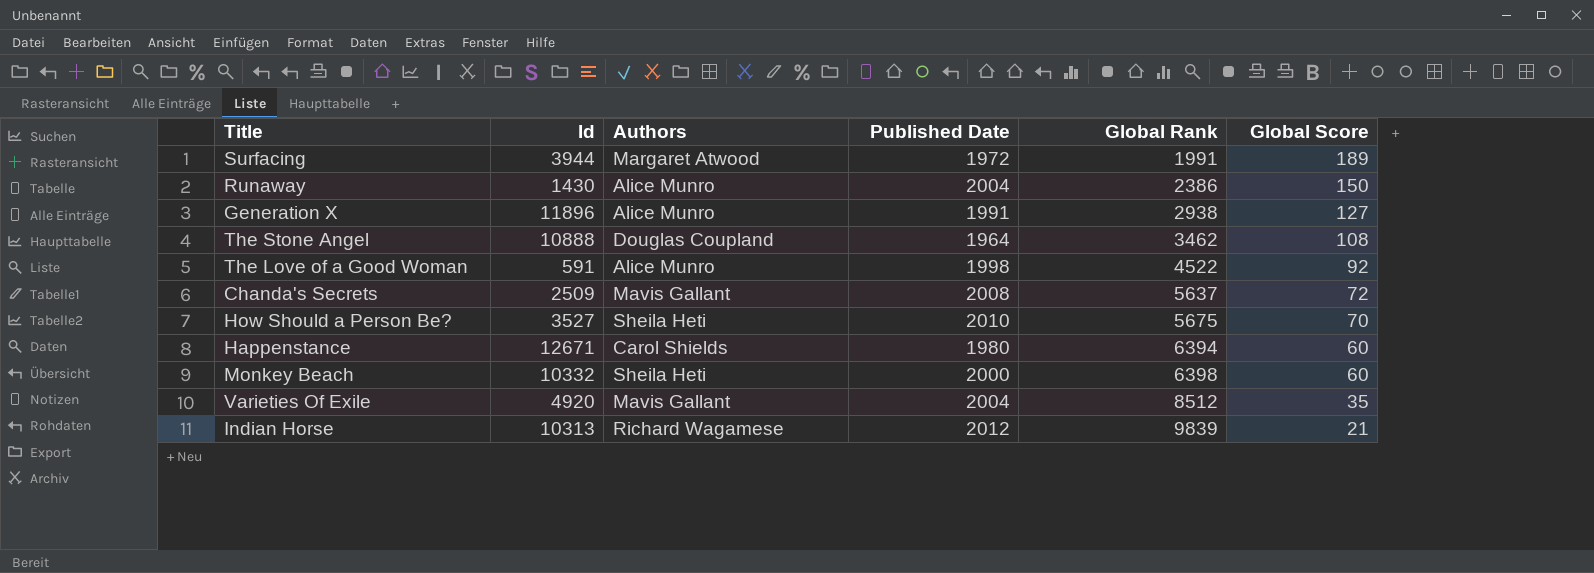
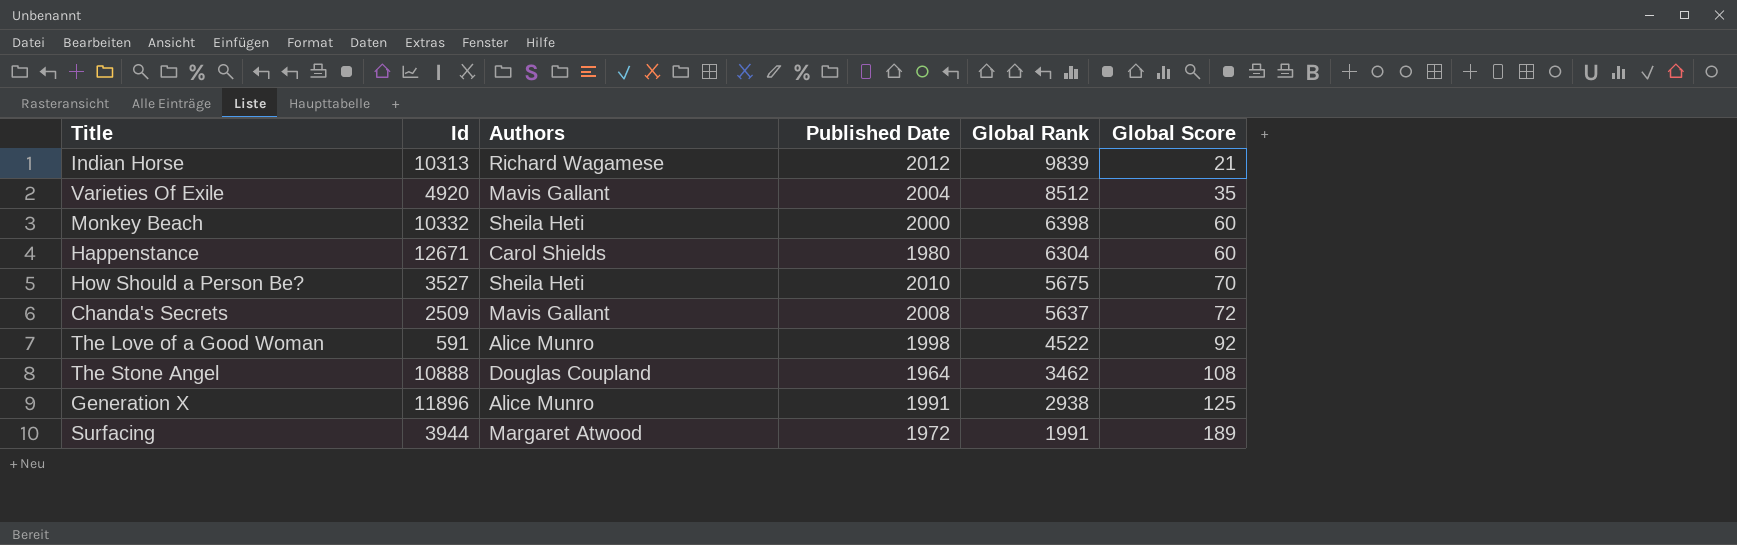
row order: Global Rank ascending -> Global Rank descending
row Runaway: 1430 | Alice Munro | 2004 | 2386 | 150 -> none
Happenstance | Global Rank: 6394 -> 6304
Generation X | Global Score: 127 -> 125

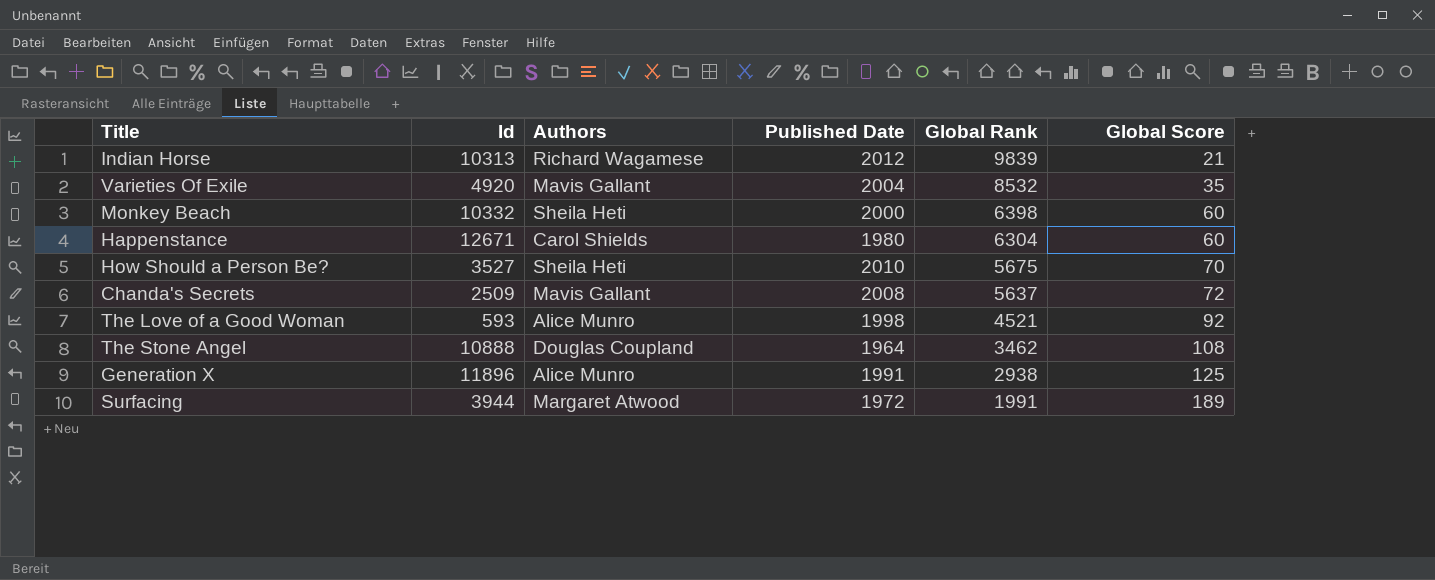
Varieties Of Exile | Global Rank: 8512 -> 8532
The Love of a Good Woman | Id: 591 -> 593
The Love of a Good Woman | Global Rank: 4522 -> 4521

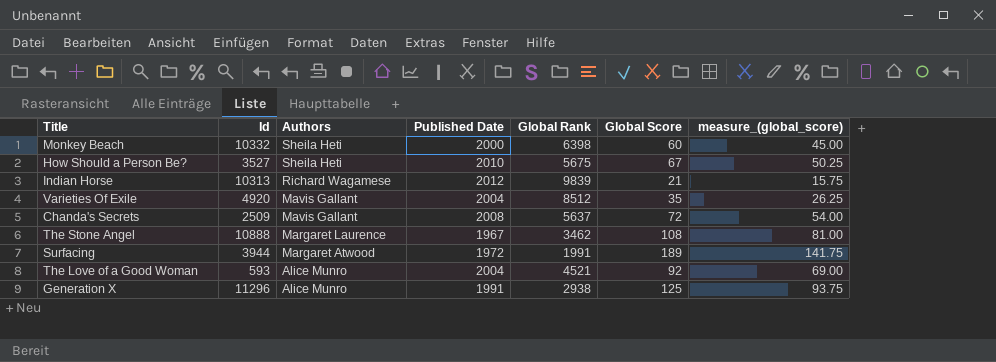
row order: Global Rank descending -> Authors descending
column measure_(global_score) | formula: none -> [Global Score] * 0.75
row Happenstance: 12671 | Carol Shields | 1980 | 6304 | 60 -> none
How Should a Person Be? | Global Score: 70 -> 67
Varieties Of Exile | Global Rank: 8532 -> 8512
The Stone Angel | Authors: Douglas Coupland -> Margaret Laurence
The Stone Angel | Published Date: 1964 -> 1967
The Love of a Good Woman | Published Date: 1998 -> 2004
Generation X | Id: 11896 -> 11296

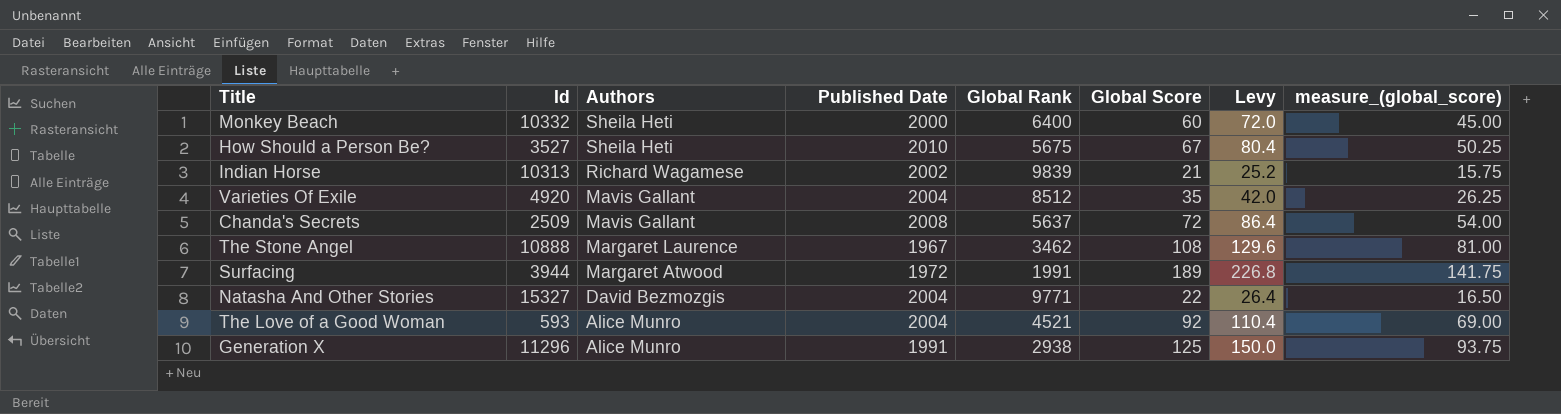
column Levy | formula: none -> [Global Score] * 1.2
Monkey Beach | Global Rank: 6398 -> 6400
Indian Horse | Published Date: 2012 -> 2002
row Natasha And Other Stories: none -> 15327 | David Bezmozgis | 2004 | 9771 | 22 | 26.4 | 16.50

